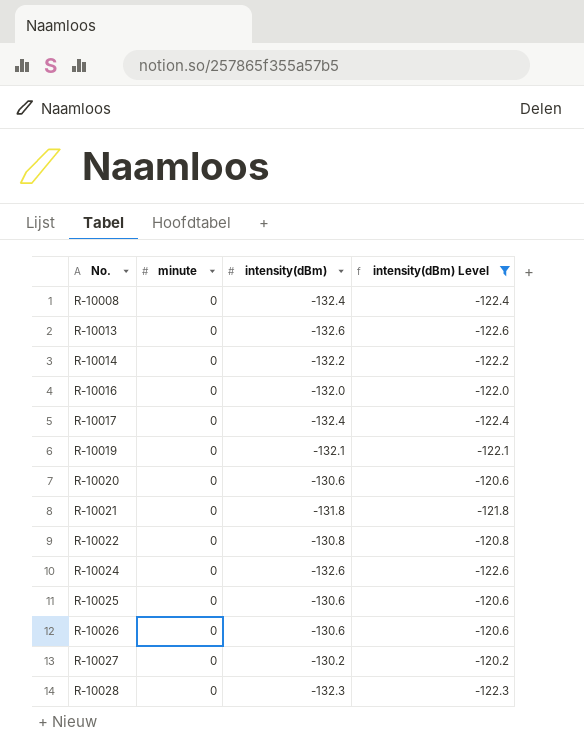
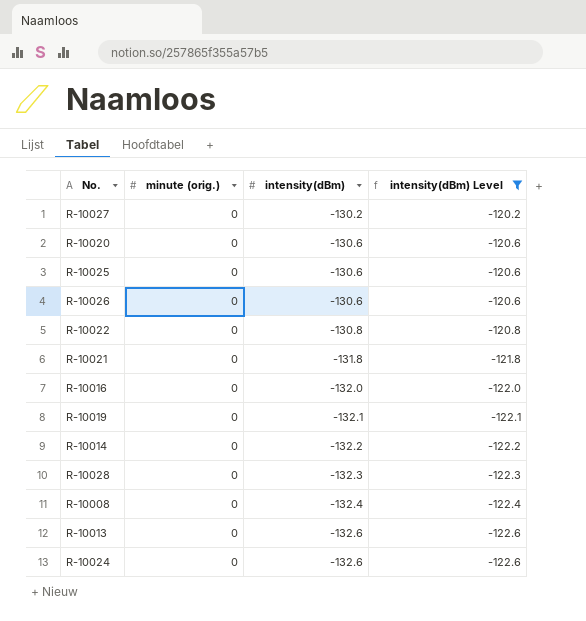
row order: No. ascending -> intensity(dBm) descending
column name: minute -> minute (orig.)
row R-10017: 0 | -132.4 | -122.4 -> none

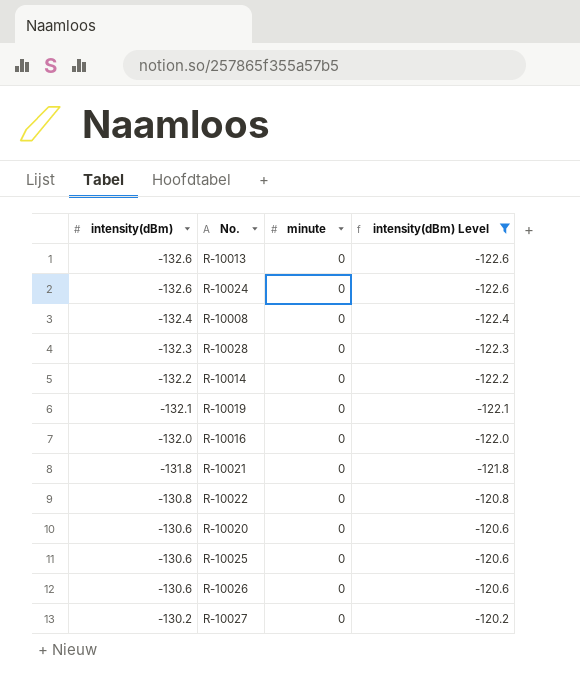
row order: intensity(dBm) descending -> intensity(dBm) ascending
column intensity(dBm) | position: 3 -> 1
column name: minute (orig.) -> minute

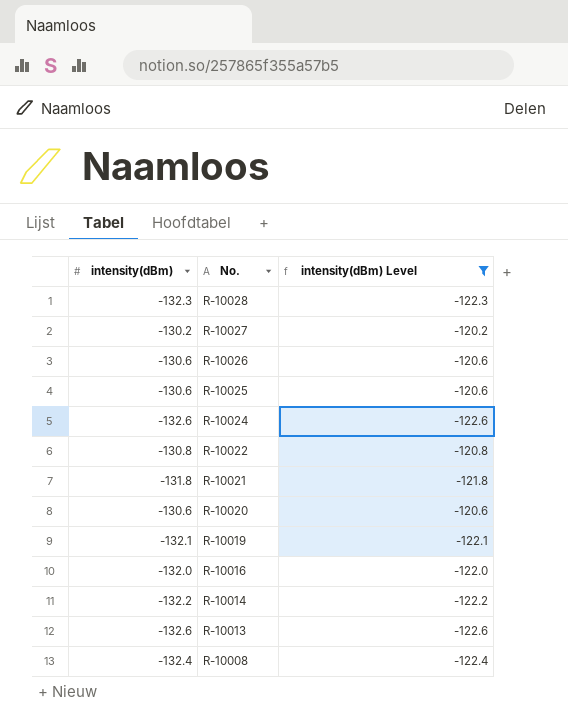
row order: intensity(dBm) ascending -> No. descending
column minute | position: 3 -> none

